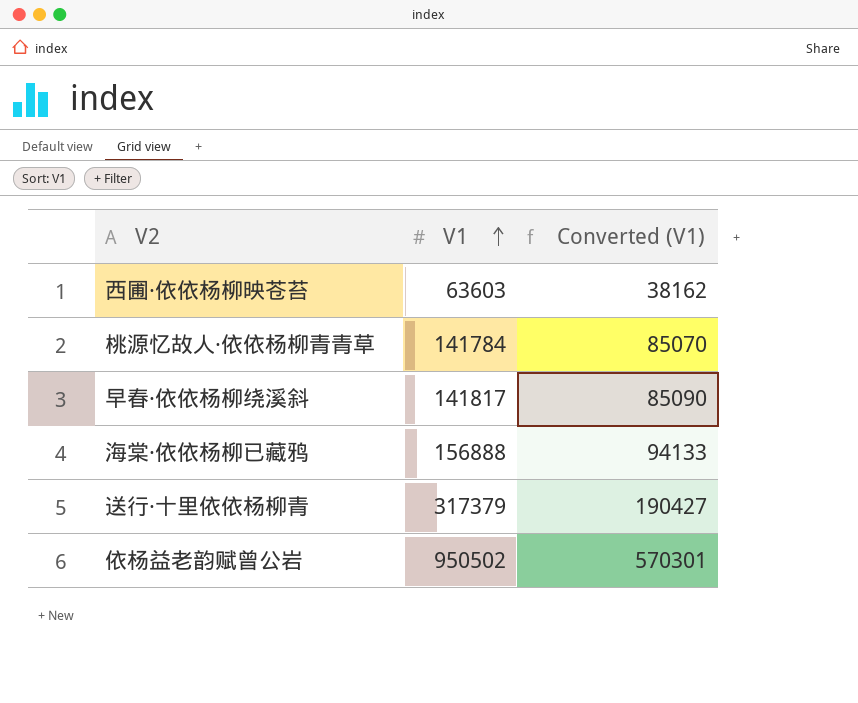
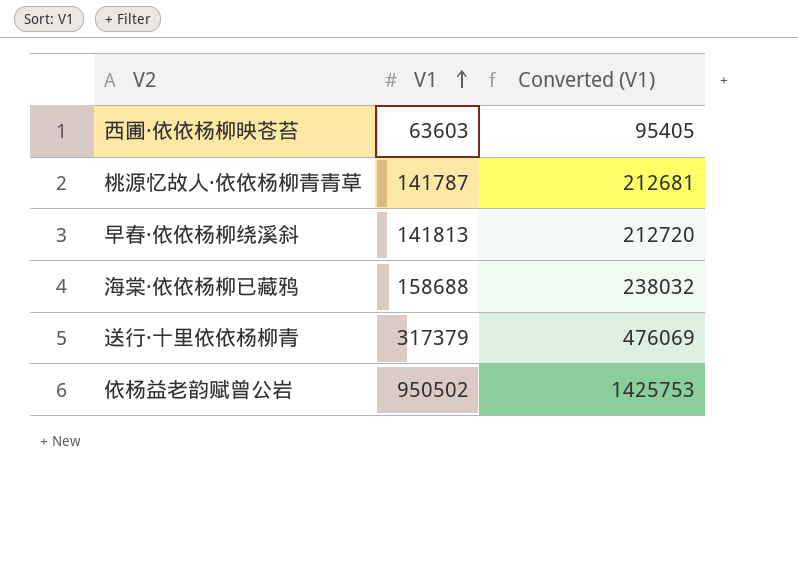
column Converted (V1) | formula: [V1] * 0.6 -> [V1] * 1.5
桃源忆故人·依依杨柳青青草 | V1: 141784 -> 141787
早春·依依杨柳绕溪斜 | V1: 141817 -> 141813
海棠·依依杨柳已藏鸦 | V1: 156888 -> 158688

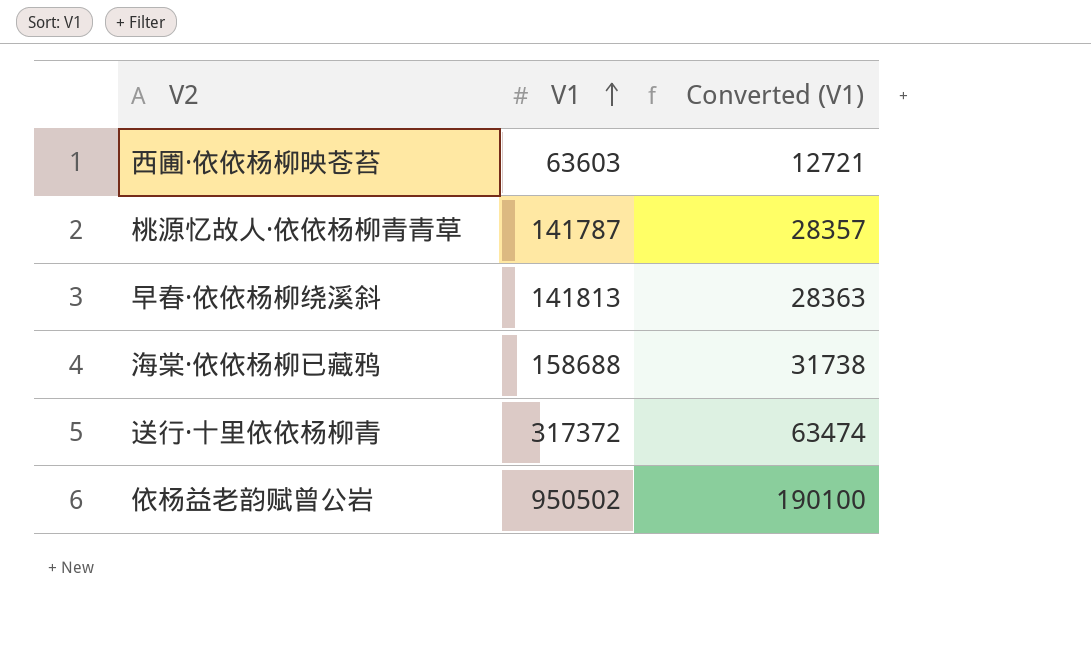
column Converted (V1) | formula: [V1] * 1.5 -> [V1] * 0.2
送行·十里依依杨柳青 | V1: 317379 -> 317372

